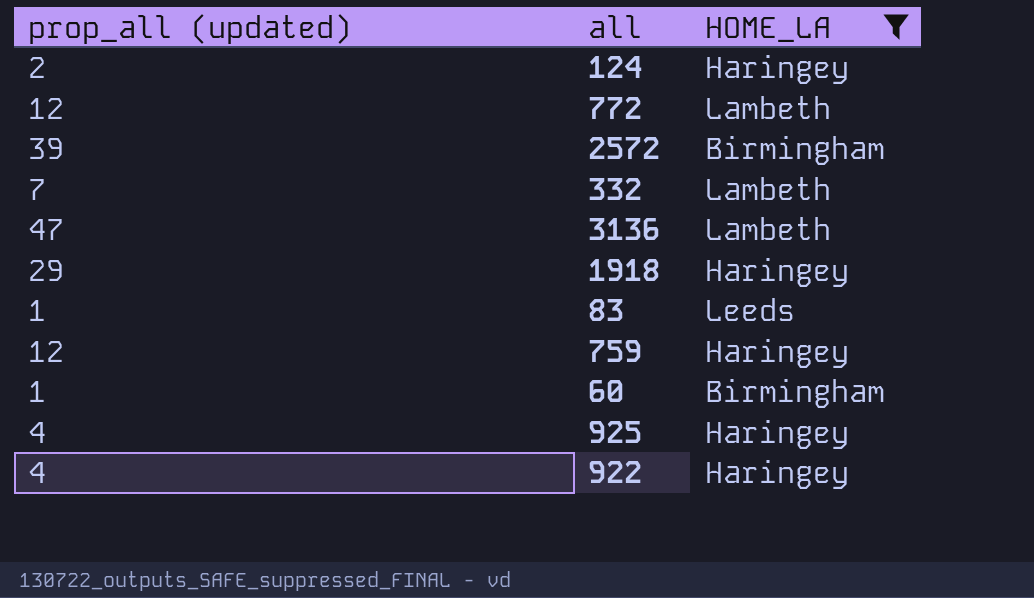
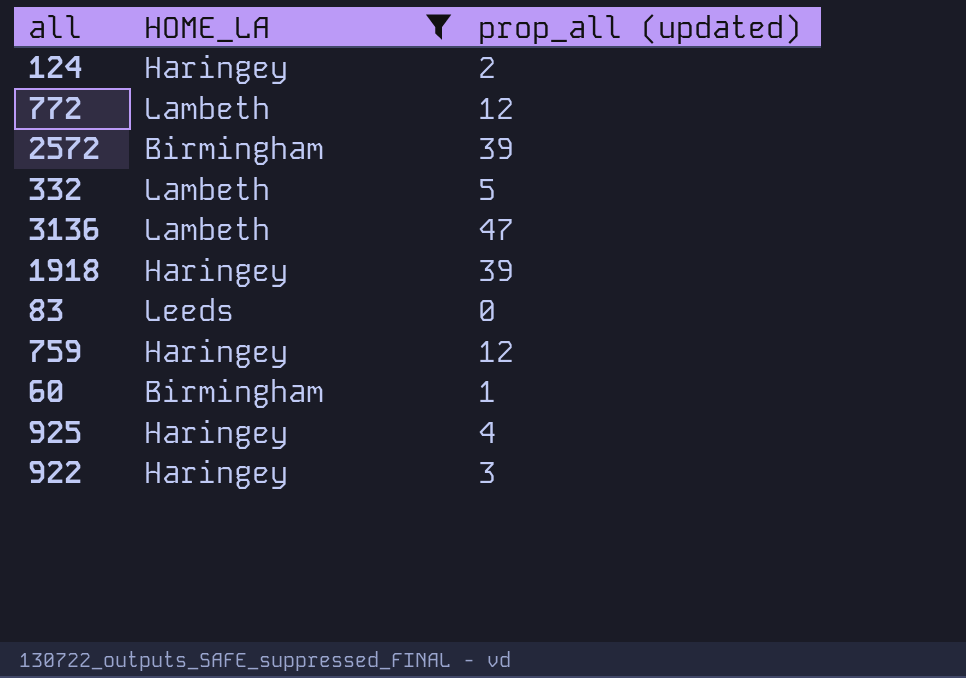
column prop_all (updated) | position: 1 -> 3
332 | prop_all (updated): 7 -> 5
1918 | prop_all (updated): 29 -> 39
83 | prop_all (updated): 1 -> 0
922 | prop_all (updated): 4 -> 3

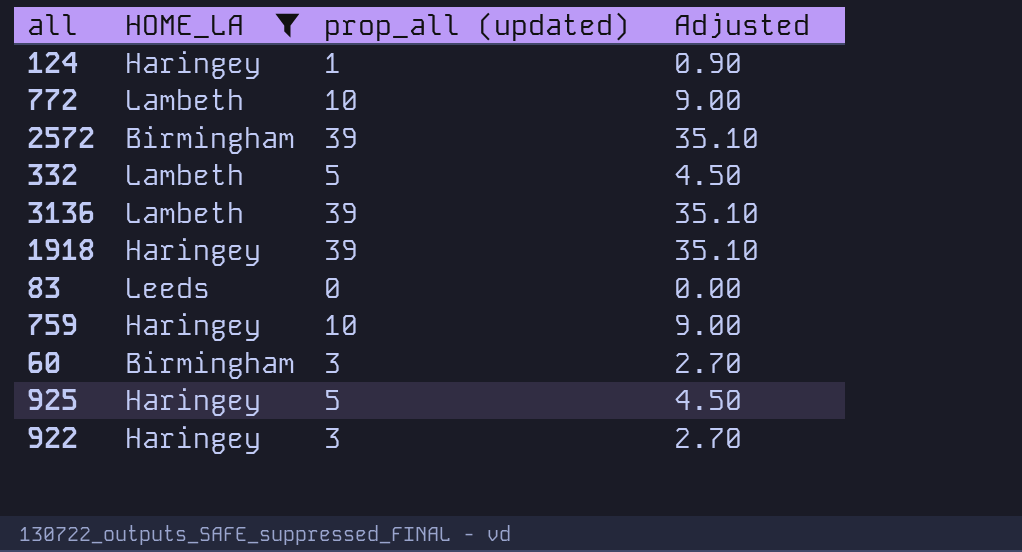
column Adjusted | formula: none -> [prop_all (updated)] * 0.9
124 | prop_all (updated): 2 -> 1
772 | prop_all (updated): 12 -> 10
3136 | prop_all (updated): 47 -> 39
759 | prop_all (updated): 12 -> 10
60 | prop_all (updated): 1 -> 3
925 | prop_all (updated): 4 -> 5

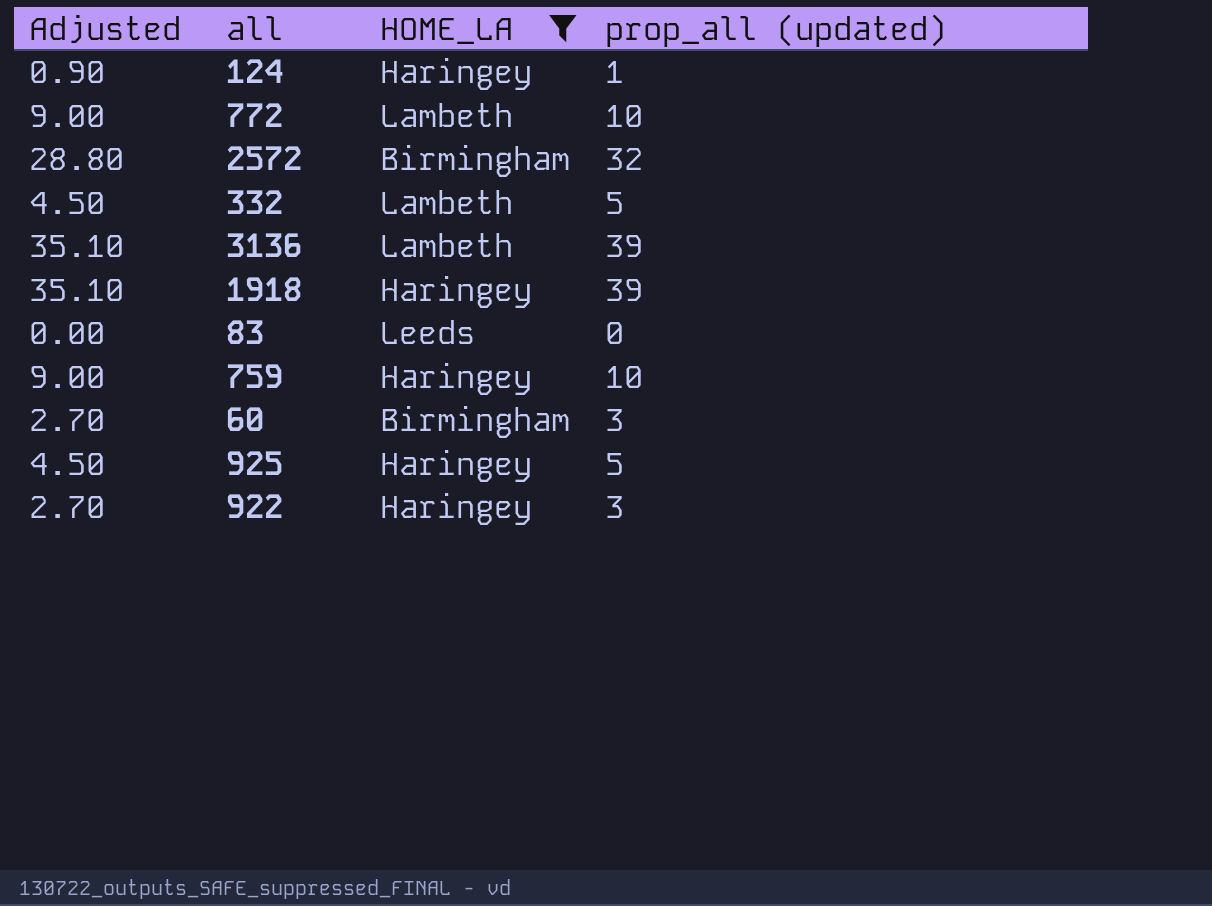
column Adjusted | position: 4 -> 1
2572 | Adjusted: 35.10 -> 28.80
2572 | prop_all (updated): 39 -> 32

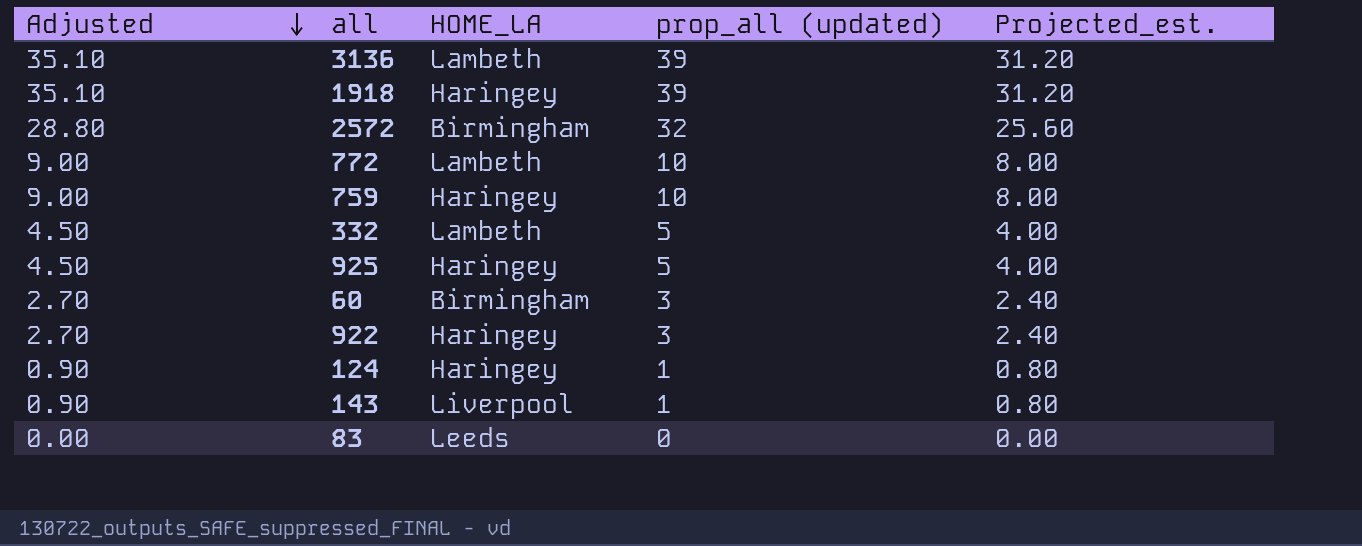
filter: HOME_LA != Liverpool -> none
row order: none -> Adjusted descending
column Projected_est. | formula: none -> [prop_all (updated)] * 0.8

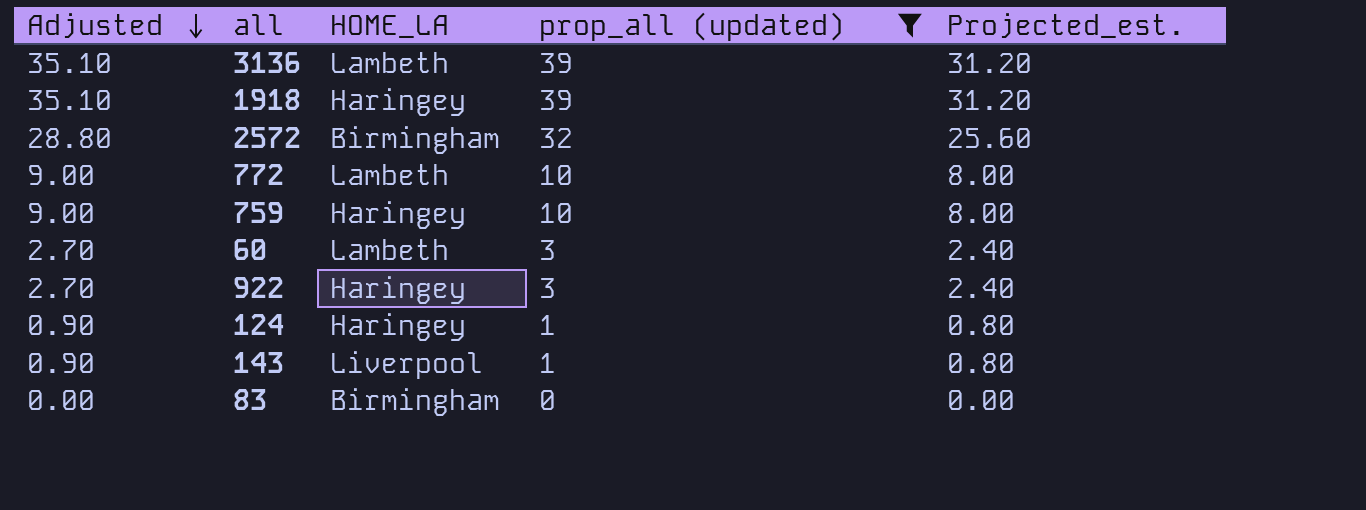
filter: none -> prop_all (updated) != 5
60 | HOME_LA: Birmingham -> Lambeth
83 | HOME_LA: Leeds -> Birmingham

